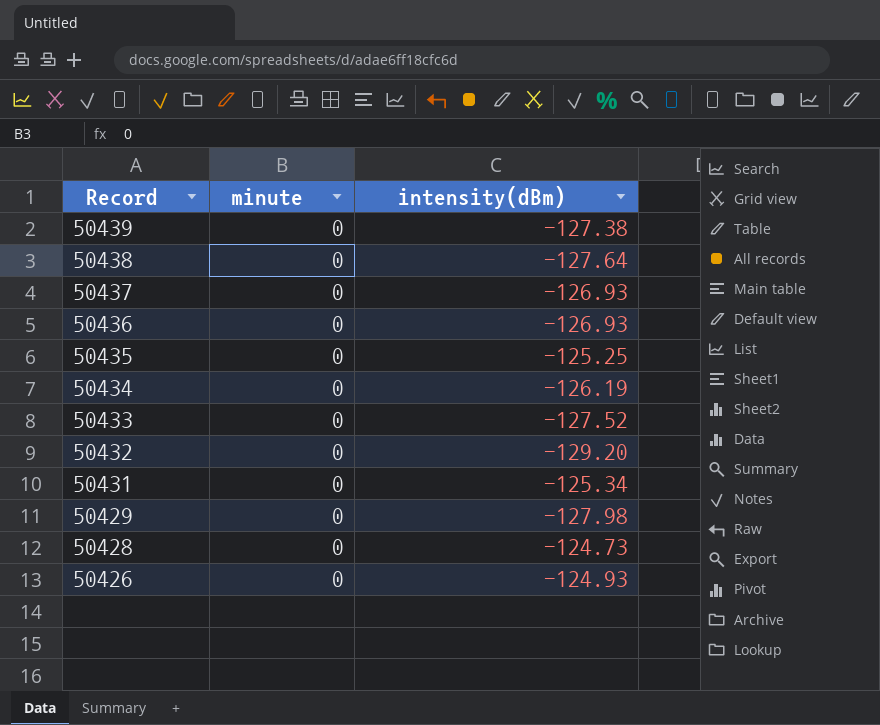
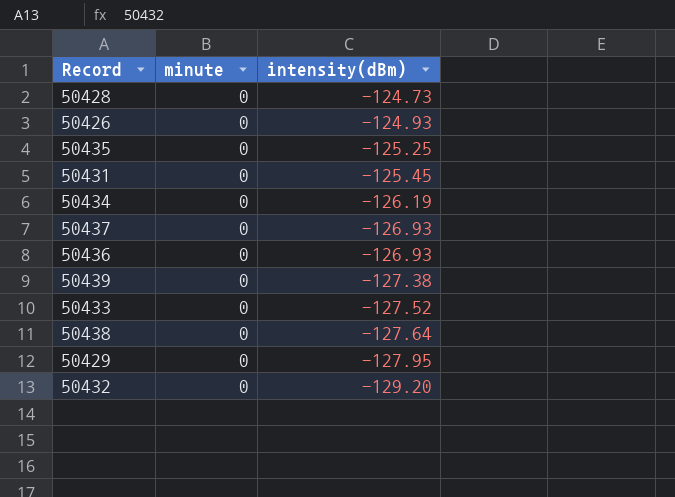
row order: Record descending -> intensity(dBm) descending
50431 | intensity(dBm): -125.34 -> -125.45
50429 | intensity(dBm): -127.98 -> -127.95

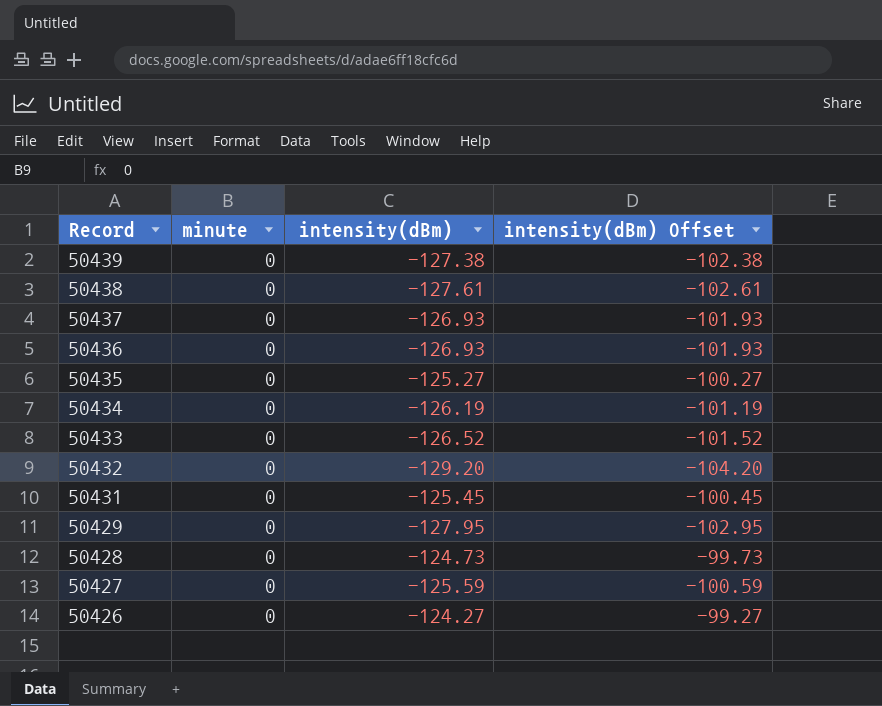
row order: intensity(dBm) descending -> Record descending
column intensity(dBm) Offset | formula: none -> [intensity(dBm)] + 25
50438 | intensity(dBm): -127.64 -> -127.61
50435 | intensity(dBm): -125.25 -> -125.27
50433 | intensity(dBm): -127.52 -> -126.52
row 50427: none -> 0 | -125.59 | -100.59
50426 | intensity(dBm): -124.93 -> -124.27

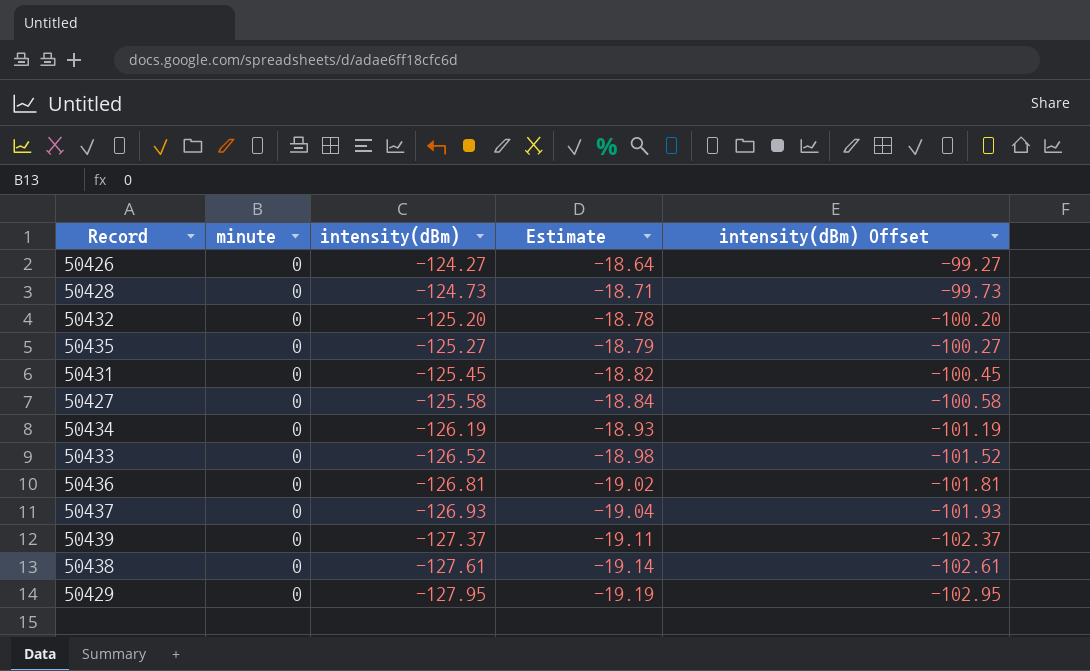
row order: Record descending -> intensity(dBm) descending
column Estimate | formula: none -> [intensity(dBm)] * 0.15
50432 | intensity(dBm): -129.20 -> -125.20
50432 | intensity(dBm) Offset: -104.20 -> -100.20
50427 | intensity(dBm): -125.59 -> -125.58
50427 | intensity(dBm) Offset: -100.59 -> -100.58
50436 | intensity(dBm): -126.93 -> -126.81
50436 | intensity(dBm) Offset: -101.93 -> -101.81
50439 | intensity(dBm): -127.38 -> -127.37
50439 | intensity(dBm) Offset: -102.38 -> -102.37

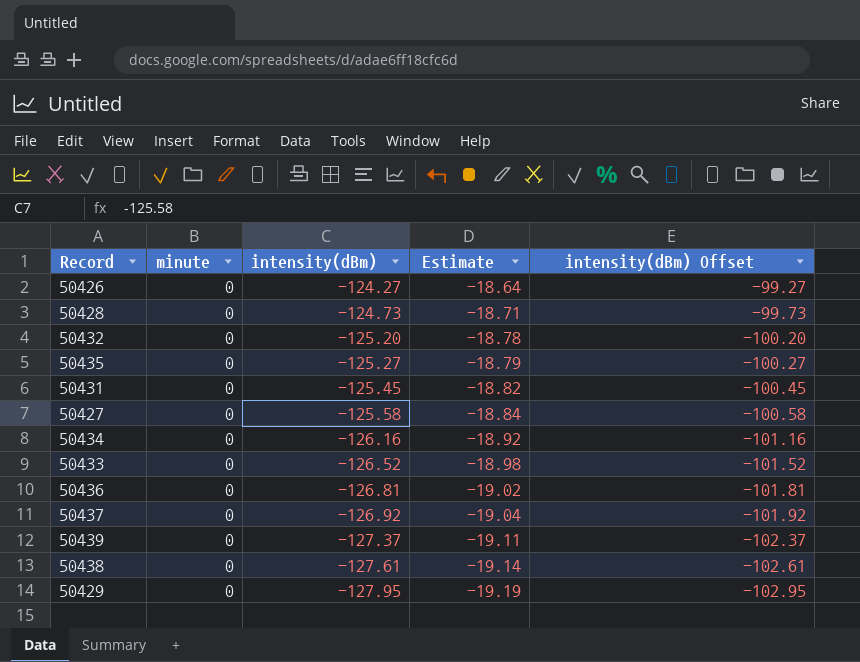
50434 | intensity(dBm): -126.19 -> -126.16
50434 | Estimate: -18.93 -> -18.92
50434 | intensity(dBm) Offset: -101.19 -> -101.16
50437 | intensity(dBm): -126.93 -> -126.92
50437 | intensity(dBm) Offset: -101.93 -> -101.92

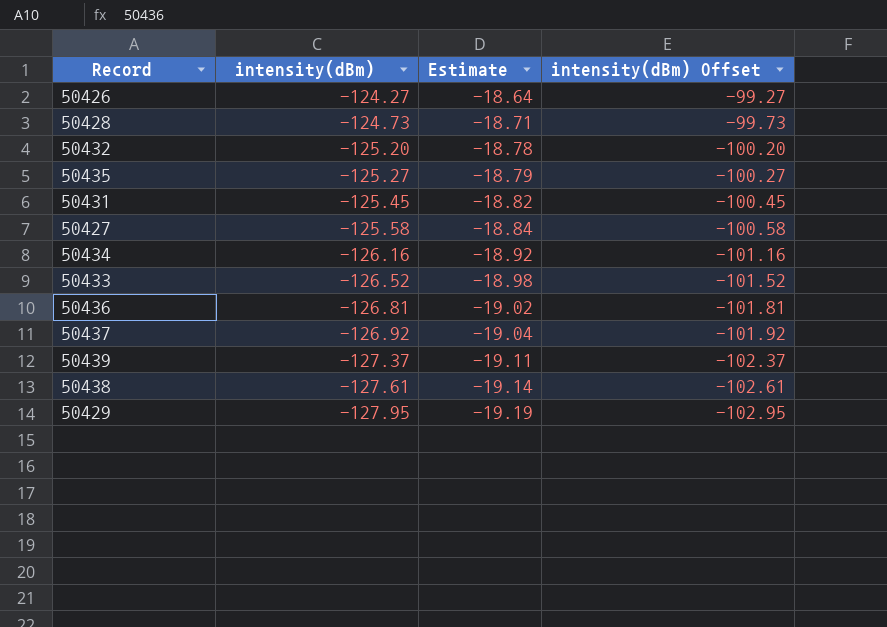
column minute | position: 2 -> none

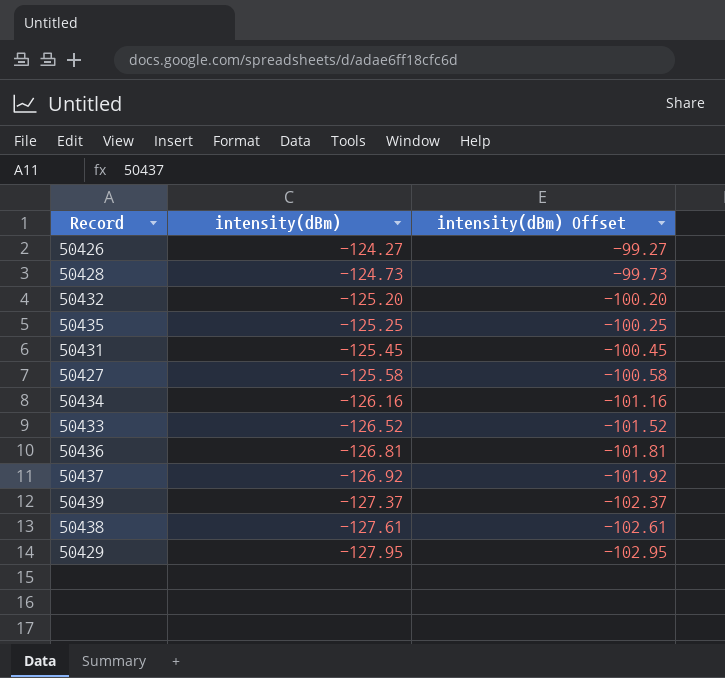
column Estimate | formula: [intensity(dBm)] * 0.15 -> none
50435 | intensity(dBm): -125.27 -> -125.25
50435 | intensity(dBm) Offset: -100.27 -> -100.25

